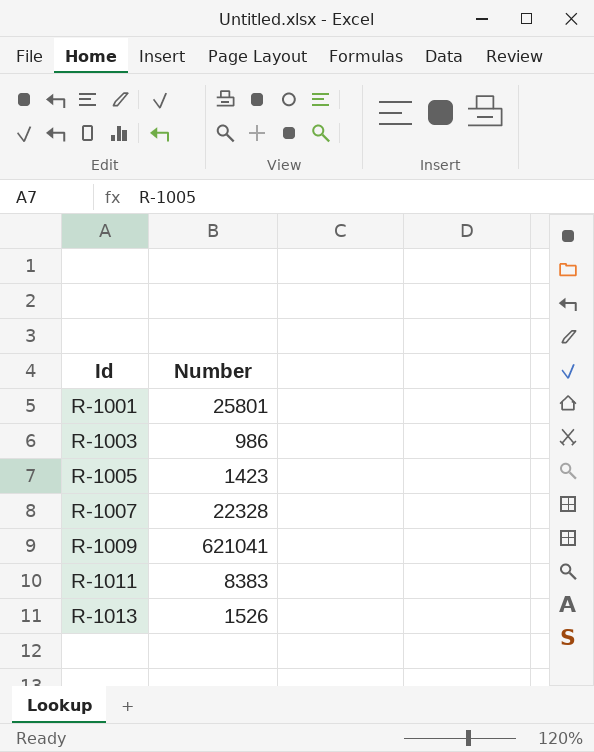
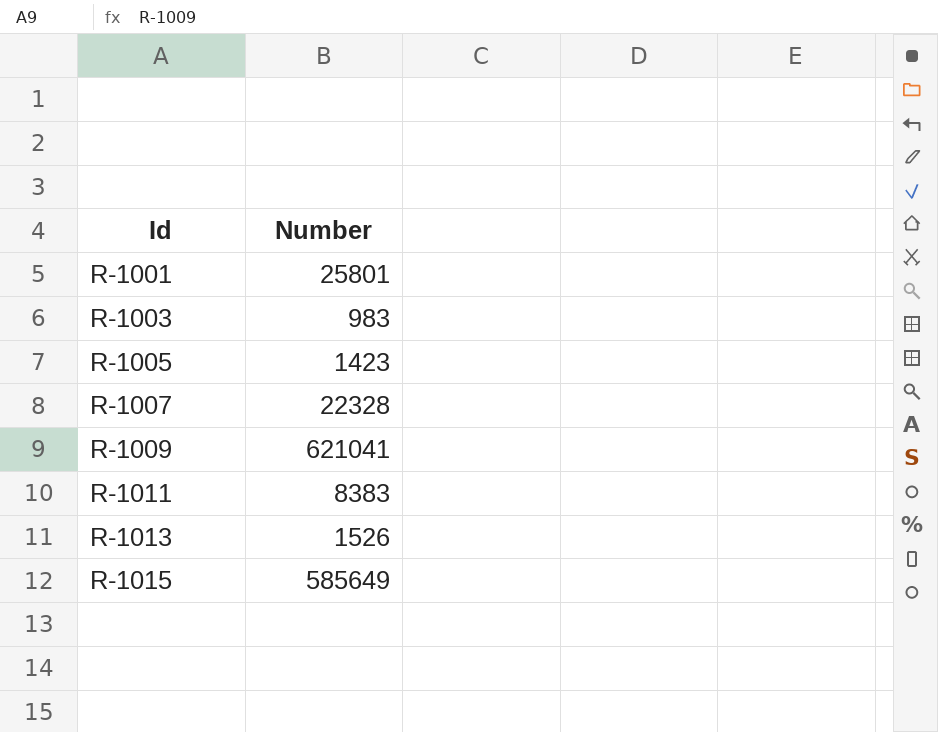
R-1003 | Number: 986 -> 983
row R-1015: none -> 585649

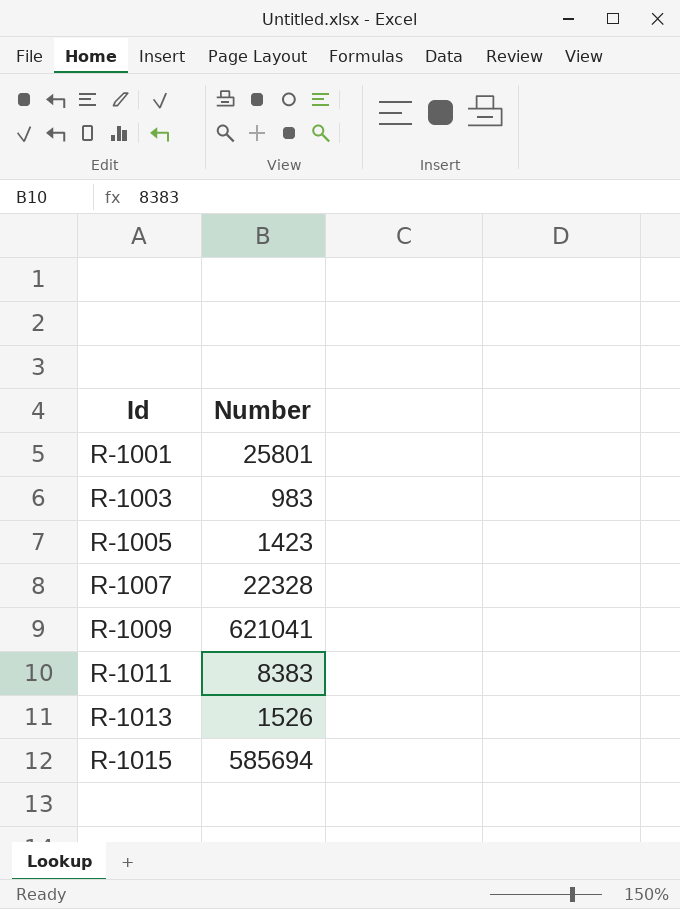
R-1015 | Number: 585649 -> 585694

